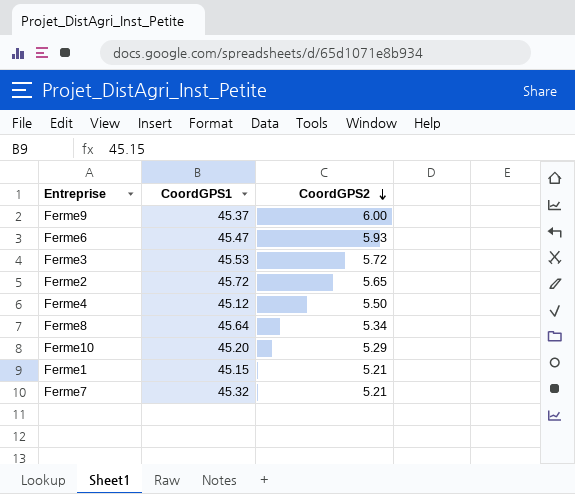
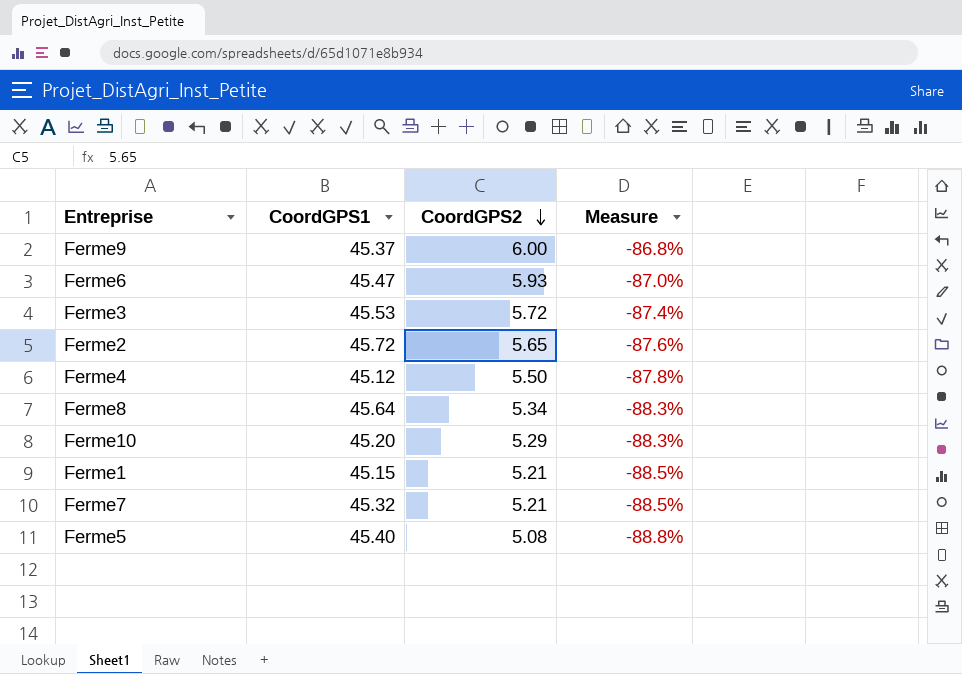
column Measure | formula: none -> ([CoordGPS2] - [CoordGPS1]) / [CoordGPS1]
row Ferme5: none -> 45.40 | 5.08 | -88.8%

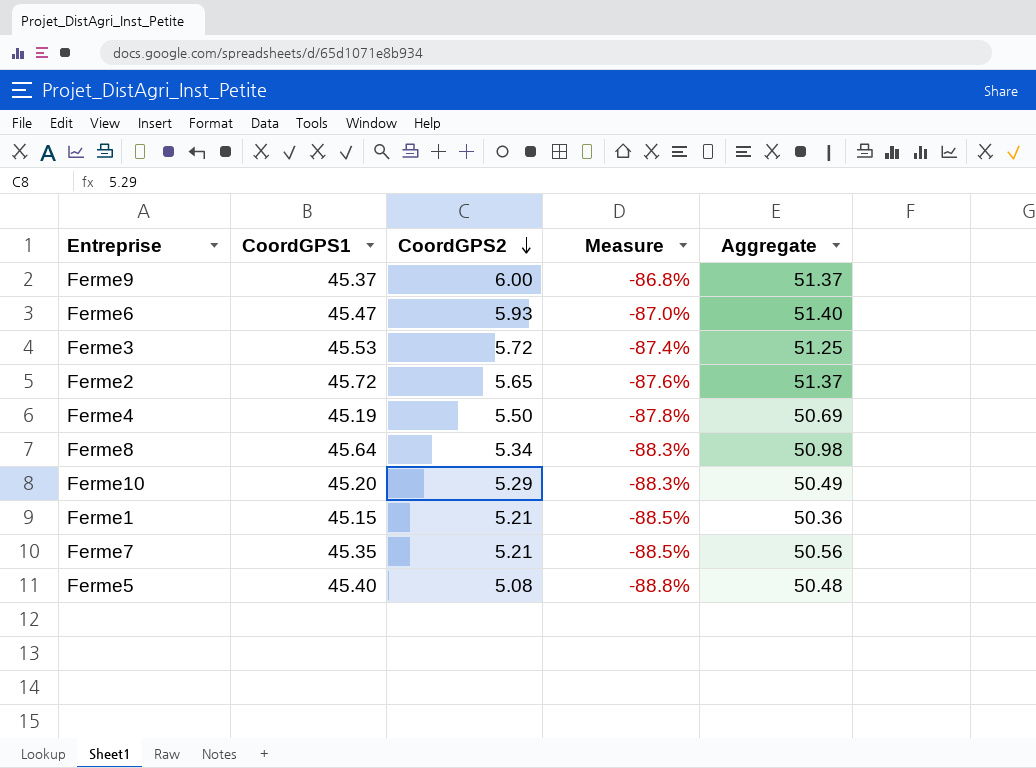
column Aggregate | formula: none -> [CoordGPS1] + [CoordGPS2]
Ferme4 | CoordGPS1: 45.12 -> 45.19
Ferme7 | CoordGPS1: 45.32 -> 45.35

